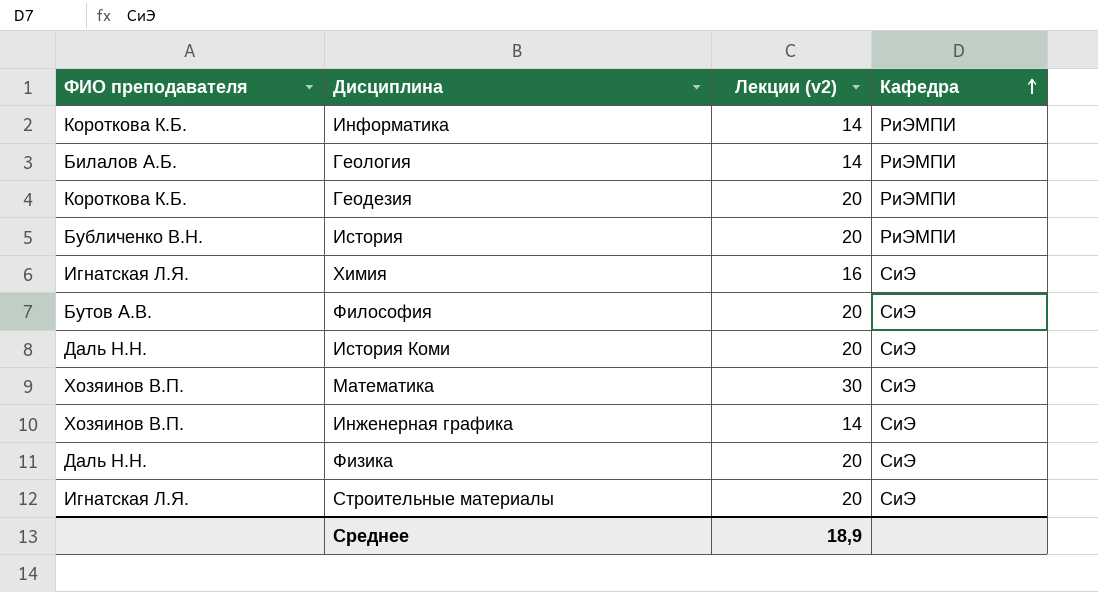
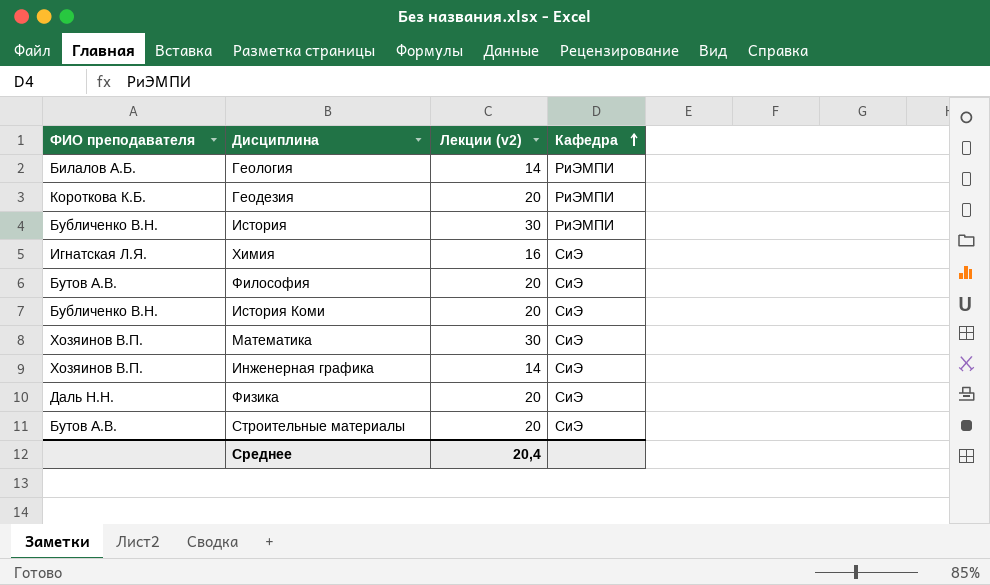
row Информатика: Короткова К.Б. | 14 | РиЭМПИ -> none
История | Лекции (v2): 20 -> 30
История Коми | ФИО преподавателя: Даль Н.Н. -> Бубличенко В.Н.
Строительные материалы | ФИО преподавателя: Игнатская Л.Я. -> Бутов А.В.
Среднее | Лекции (v2): 18,9 -> 20,4

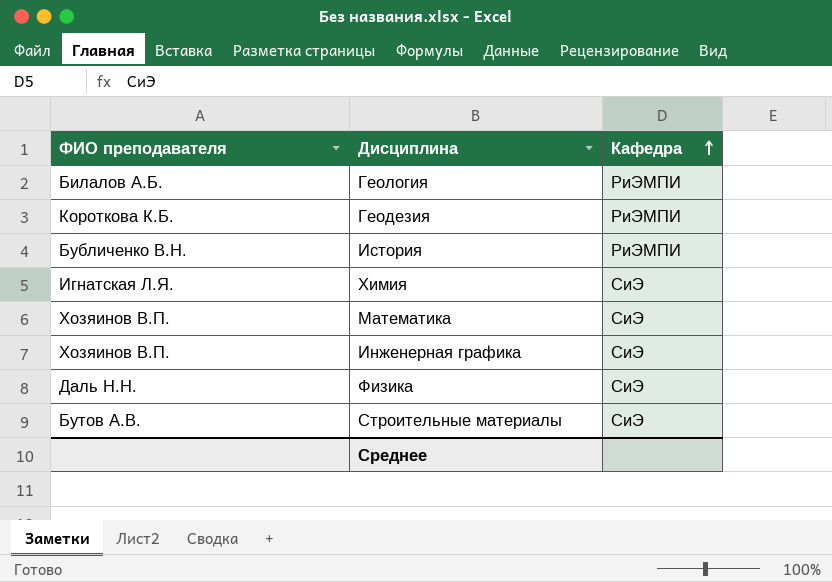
column Лекции (v2) | position: 3 -> none
row Философия: Бутов А.В. | 20 | СиЭ -> none
row История Коми: Бубличенко В.Н. | 20 | СиЭ -> none

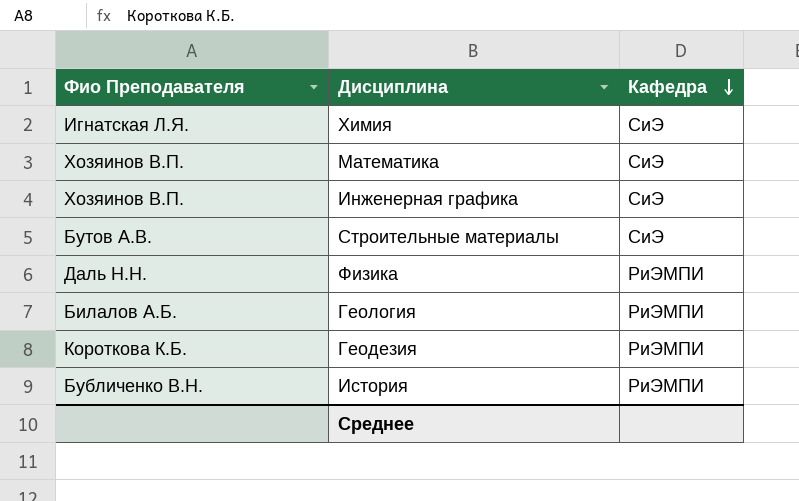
row order: Кафедра ascending -> Кафедра descending
column name: ФИО преподавателя -> Фио Преподавателя
Физика | Кафедра: СиЭ -> РиЭМПИ

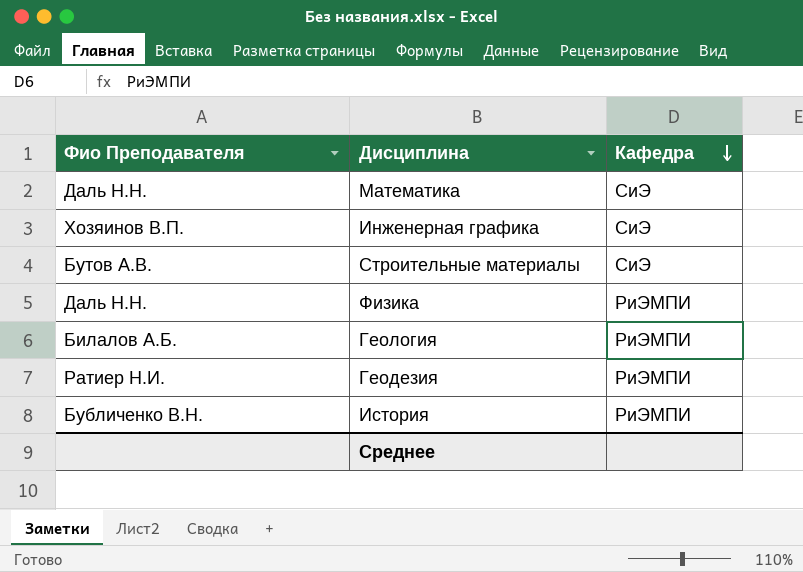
row Химия: Игнатская Л.Я. | СиЭ -> none
Математика | Фио Преподавателя: Хозяинов В.П. -> Даль Н.Н.
Геодезия | Фио Преподавателя: Короткова К.Б. -> Ратиер Н.И.

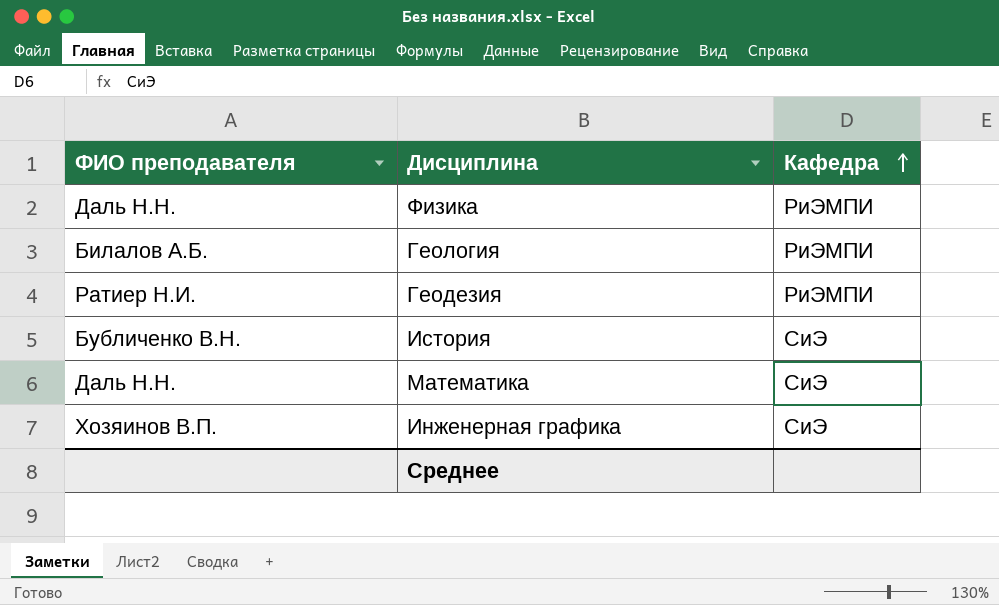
row order: Кафедра descending -> Кафедра ascending
column name: Фио Преподавателя -> ФИО преподавателя
row Строительные материалы: Бутов А.В. | СиЭ -> none
История | Кафедра: РиЭМПИ -> СиЭ

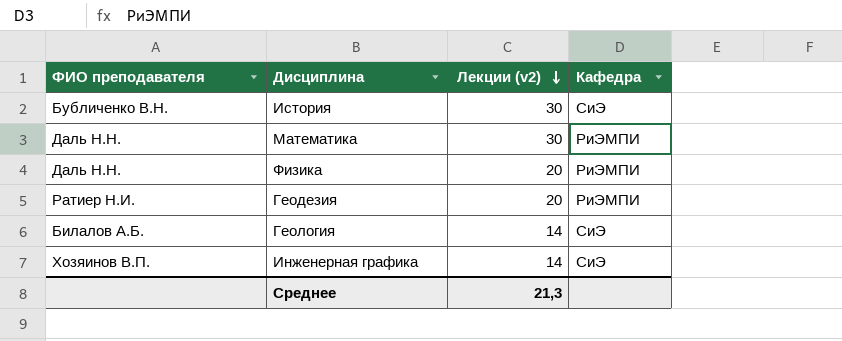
row order: Кафедра ascending -> Лекции (v2) descending
column Лекции (v2) | position: none -> 3
Математика | Кафедра: СиЭ -> РиЭМПИ
Геология | Кафедра: РиЭМПИ -> СиЭ

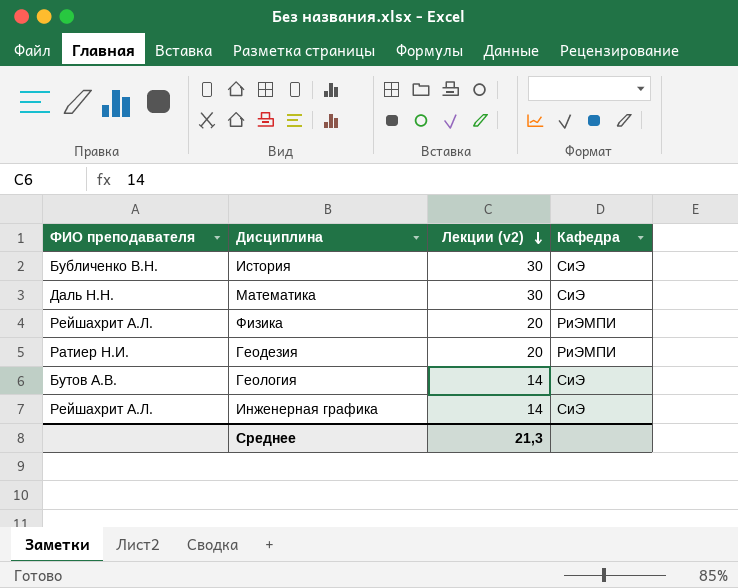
Математика | Кафедра: РиЭМПИ -> СиЭ
Физика | ФИО преподавателя: Даль Н.Н. -> Рейшахрит А.Л.
Геология | ФИО преподавателя: Билалов А.Б. -> Бутов А.В.
Инженерная графика | ФИО преподавателя: Хозяинов В.П. -> Рейшахрит А.Л.

